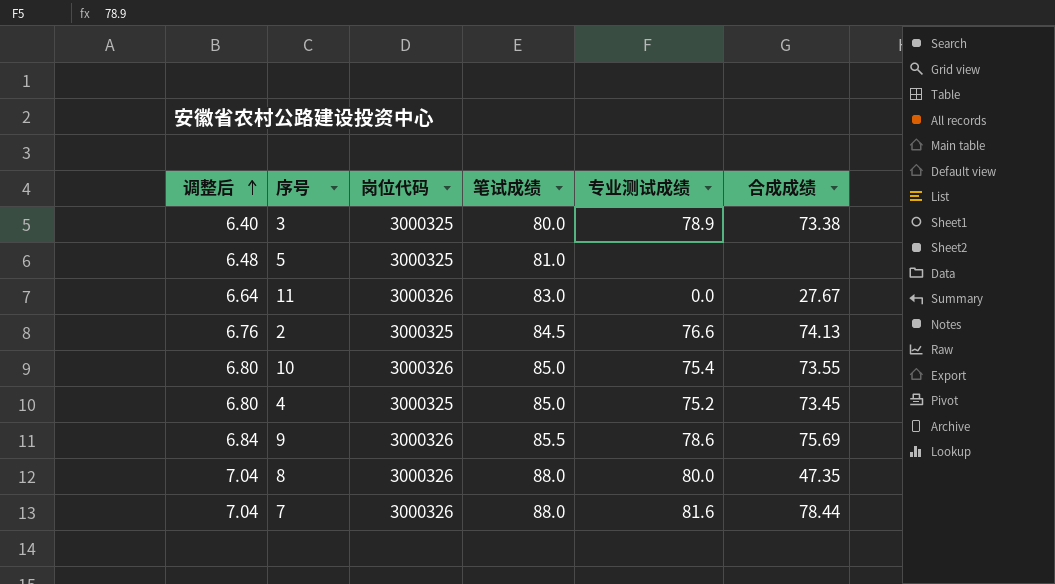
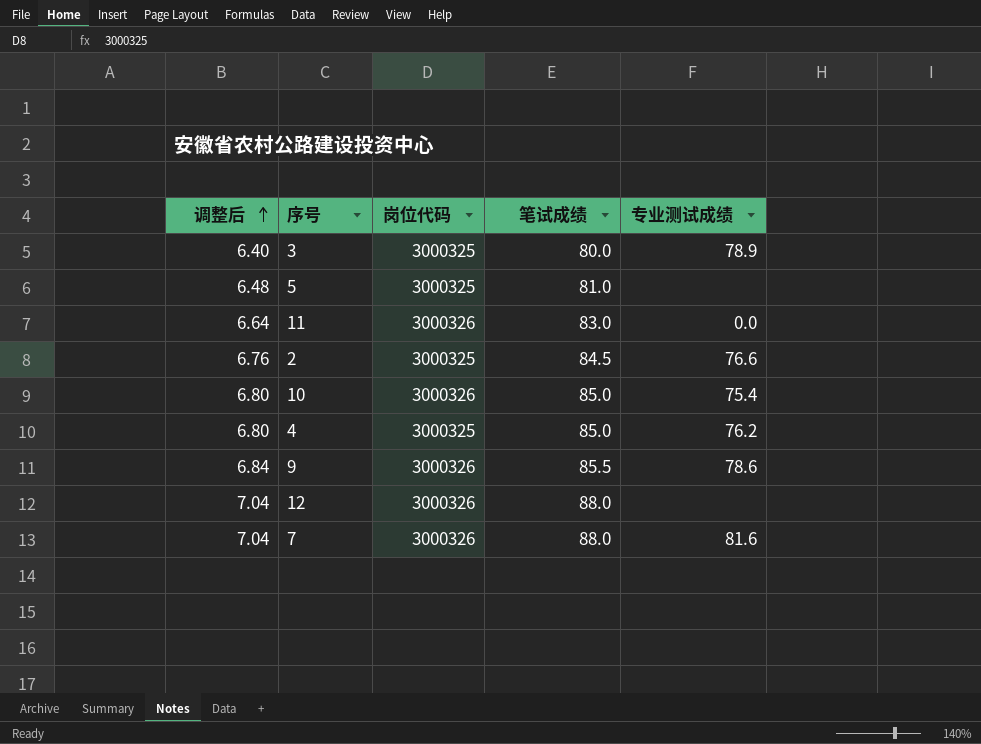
column 合成成绩 | position: 6 -> none
row 8: 7.04 | 3000326 | 88.0 | 80.0 | 47.35 -> none
4 | 专业测试成绩: 75.2 -> 76.2
row 12: none -> 7.04 | 3000326 | 88.0 | none

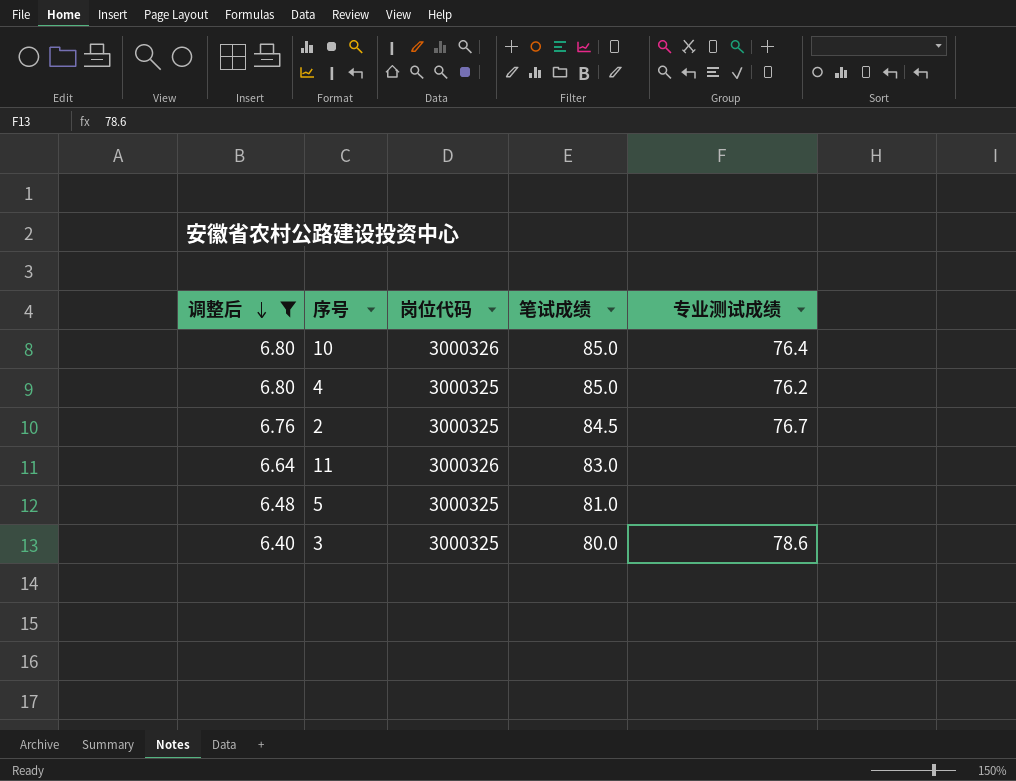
filter: none -> 调整后 <= 6.80
row order: 调整后 ascending -> 调整后 descending
10 | 专业测试成绩: 75.4 -> 76.4
2 | 专业测试成绩: 76.6 -> 76.7
11 | 专业测试成绩: 0.0 -> none
3 | 专业测试成绩: 78.9 -> 78.6

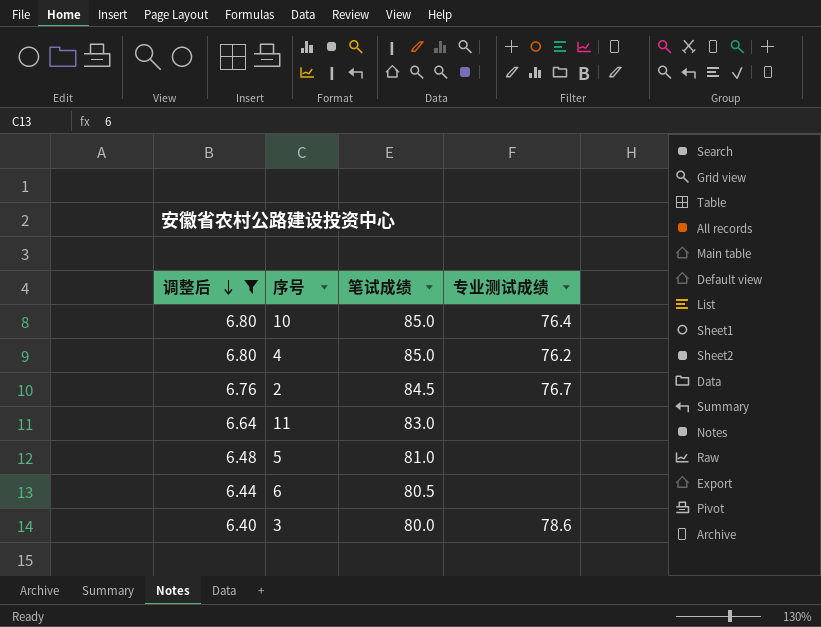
column 岗位代码 | position: 3 -> none
row 6: none -> 6.44 | 80.5 | none

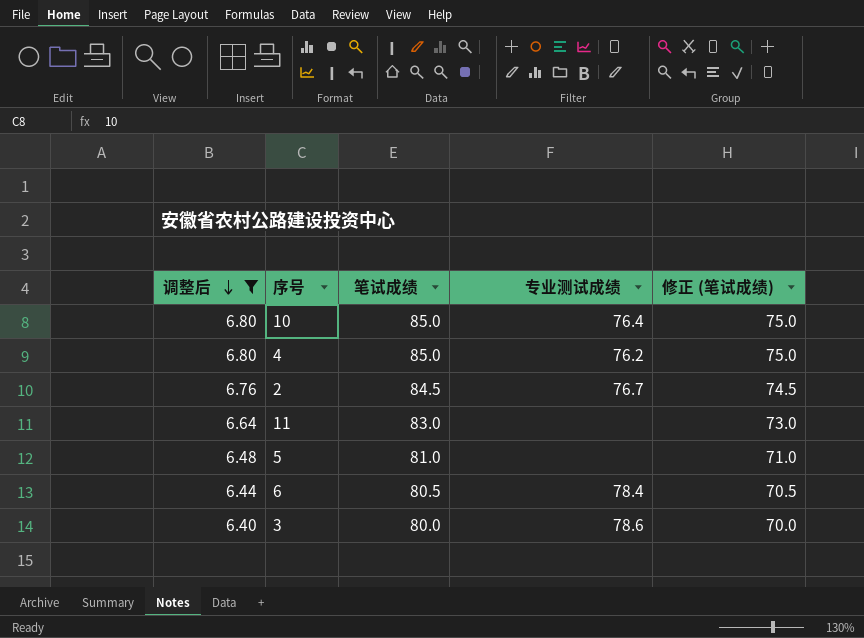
column 修正 (笔试成绩) | formula: none -> [笔试成绩] - 10
6 | 专业测试成绩: none -> 78.4

